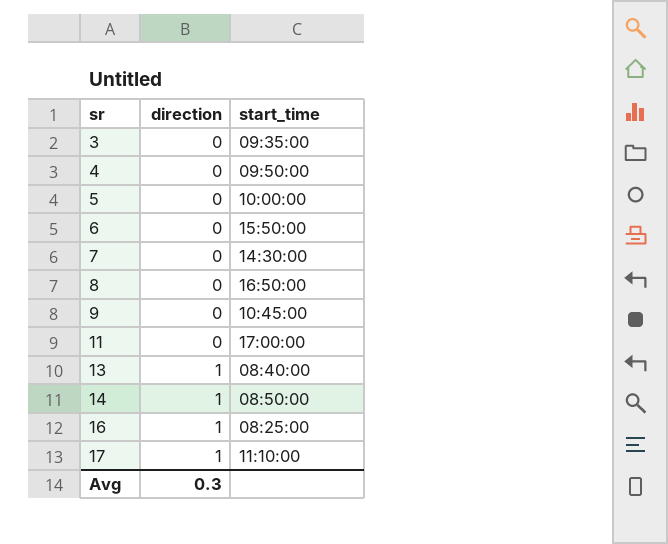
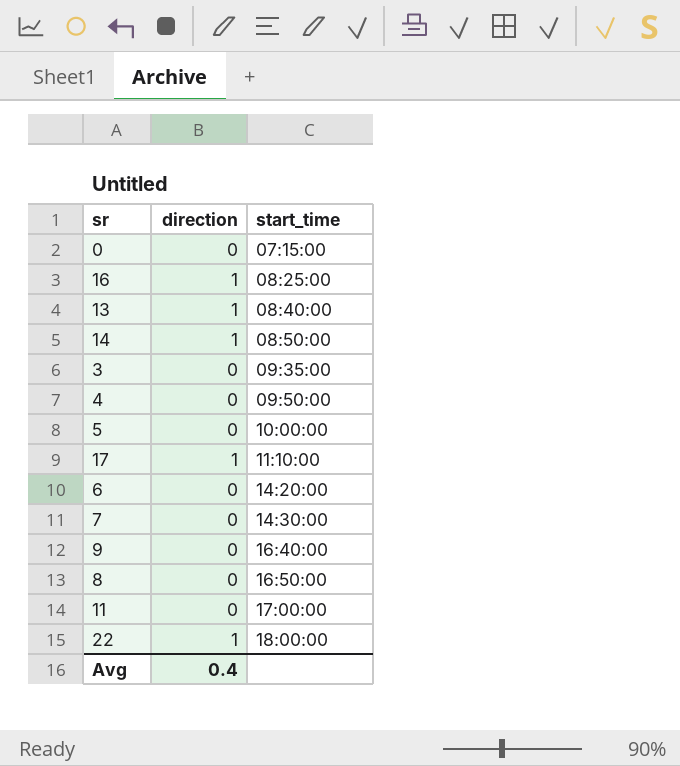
row order: sr ascending -> start_time ascending
row 0: none -> 0 | 07:15:00
6 | start_time: 15:50:00 -> 14:20:00
9 | start_time: 10:45:00 -> 16:40:00
row 22: none -> 1 | 18:00:00
Avg | direction: 0.3 -> 0.4

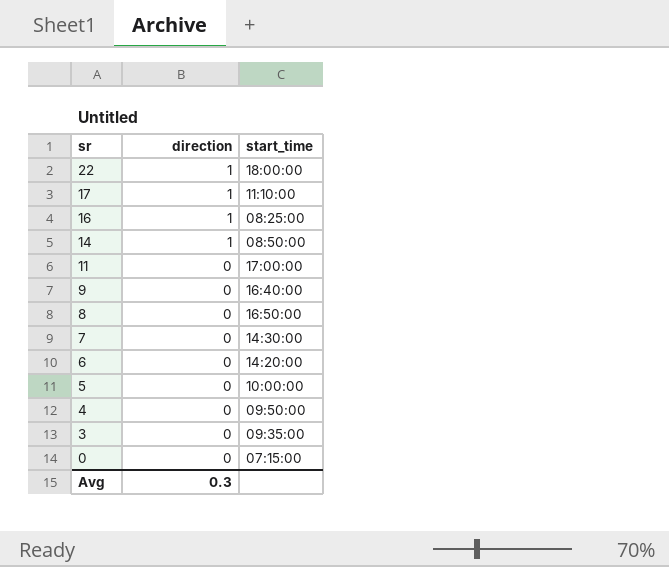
row order: start_time ascending -> sr descending
row 13: 1 | 08:40:00 -> none
Avg | direction: 0.4 -> 0.3

